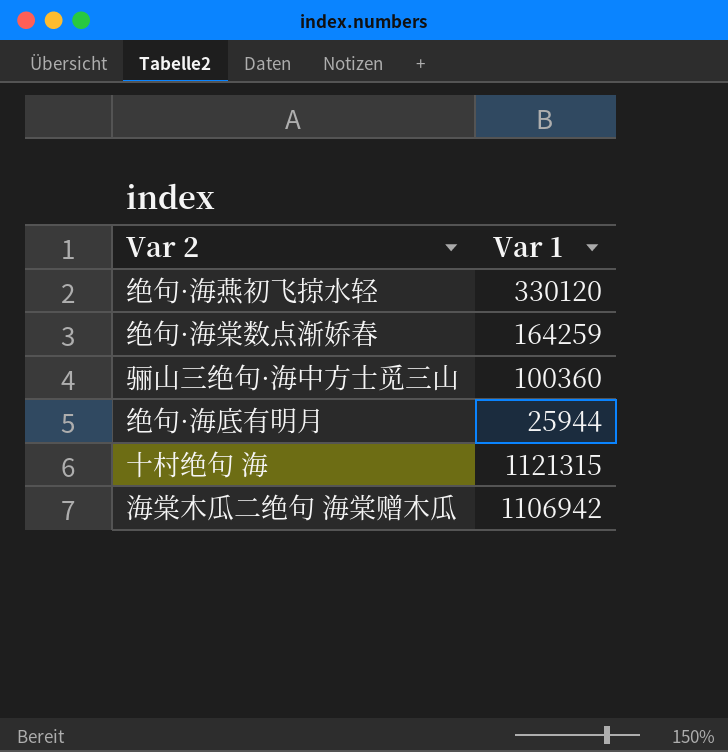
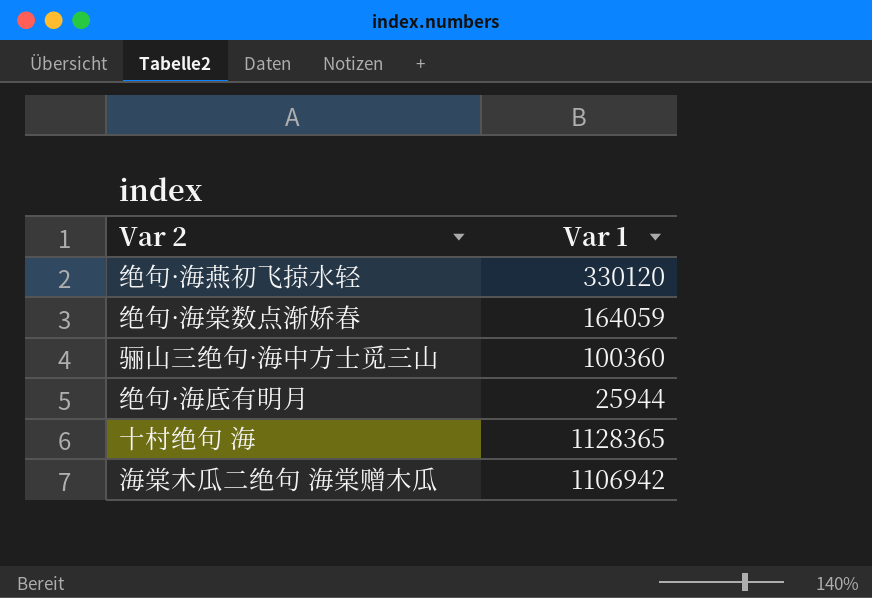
绝句·海棠数点渐娇春 | Var 1: 164259 -> 164059
十村绝句 海 | Var 1: 1121315 -> 1128365

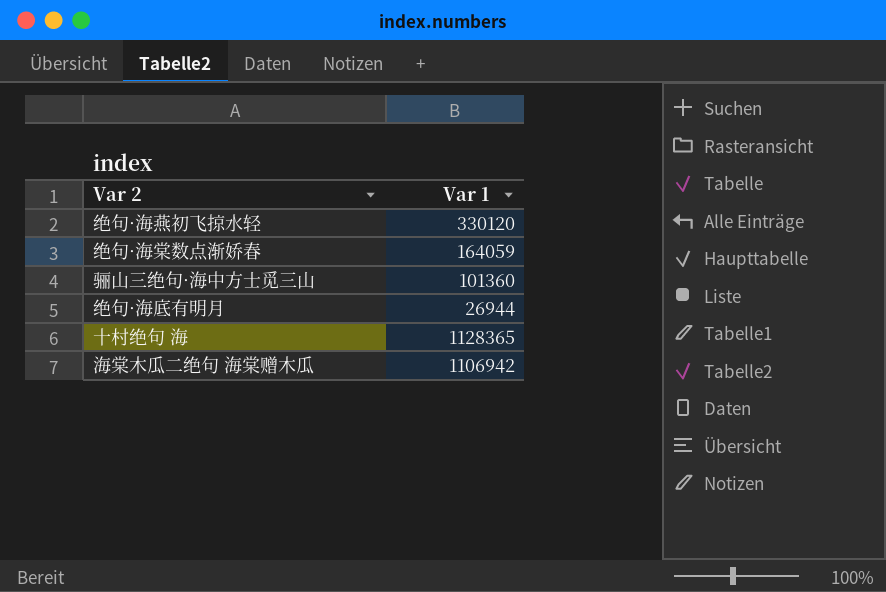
骊山三绝句·海中方士觅三山 | Var 1: 100360 -> 101360
绝句·海底有明月 | Var 1: 25944 -> 26944

